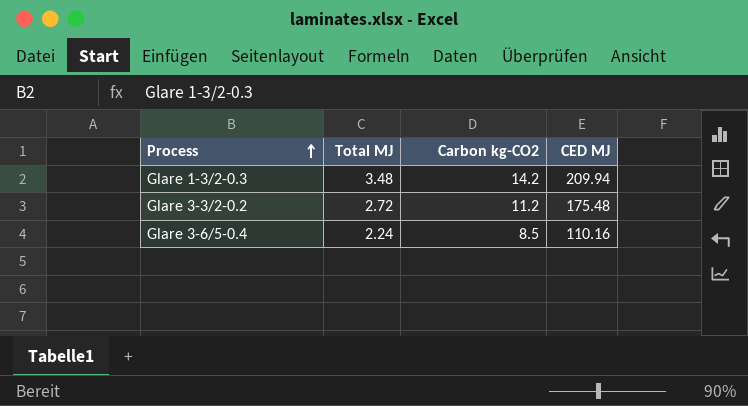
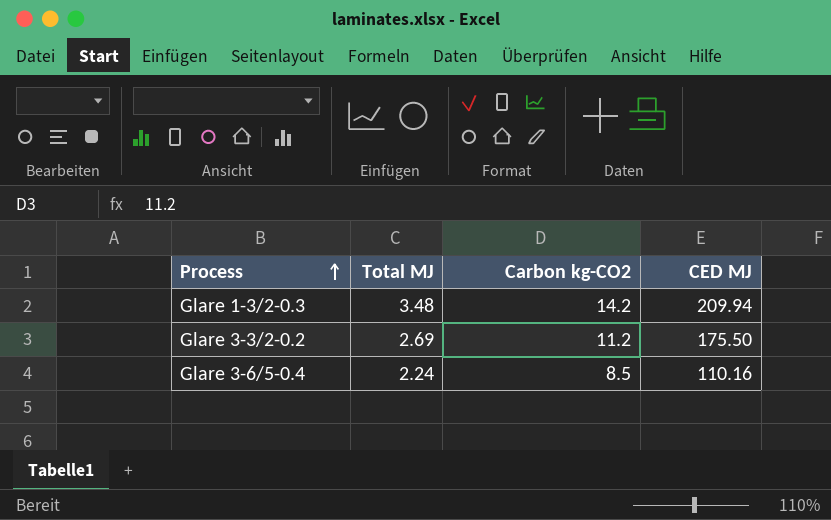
Glare 3-3/2-0.2 | Total MJ: 2.72 -> 2.69
Glare 3-3/2-0.2 | CED MJ: 175.48 -> 175.50

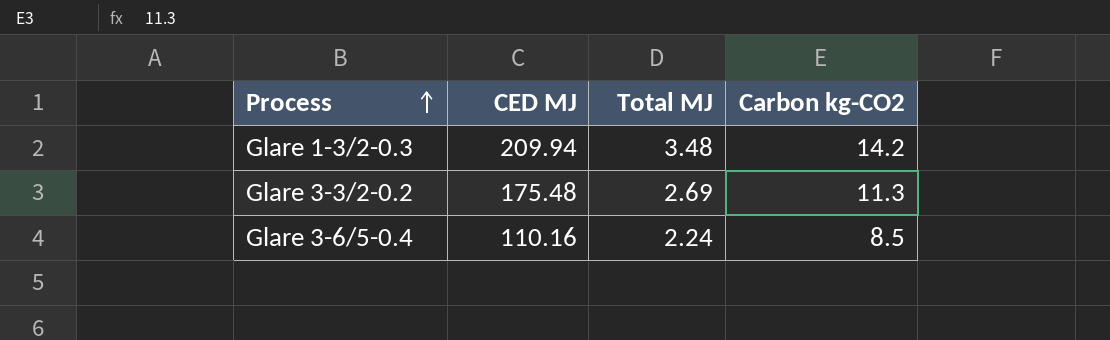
column CED MJ | position: 4 -> 2
Glare 3-3/2-0.2 | CED MJ: 175.50 -> 175.48
Glare 3-3/2-0.2 | Carbon kg-CO2: 11.2 -> 11.3

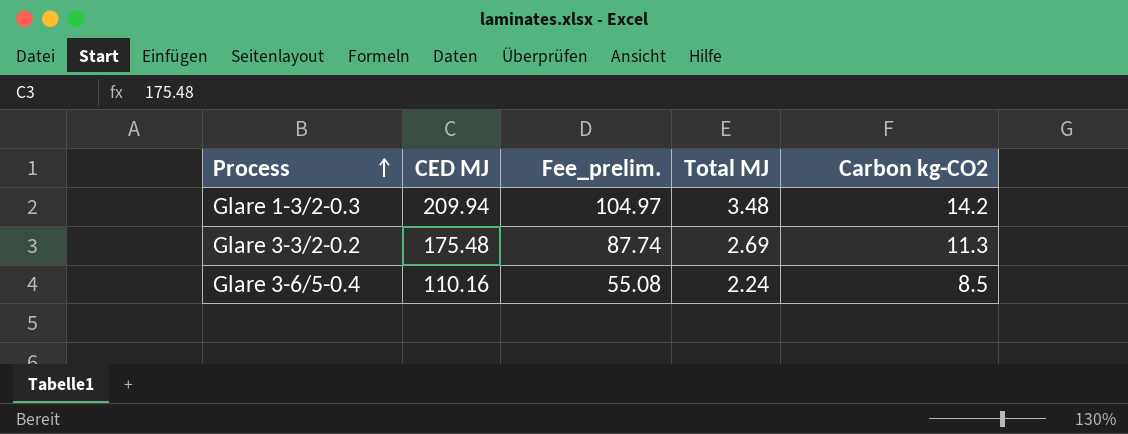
column Fee_prelim. | formula: none -> [CED MJ] * 0.5

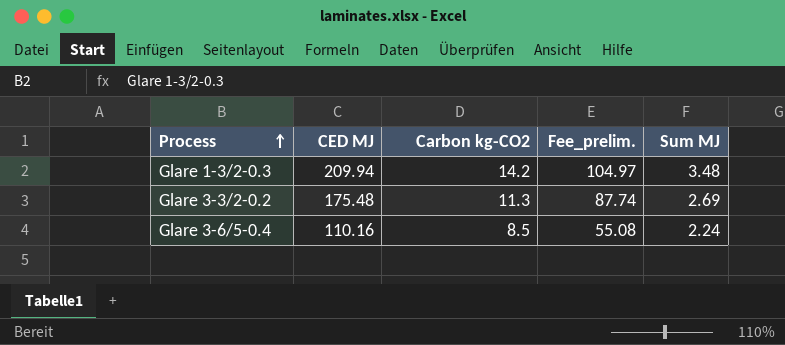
column Carbon kg-CO2 | position: 5 -> 3
column name: Total MJ -> Sum MJ

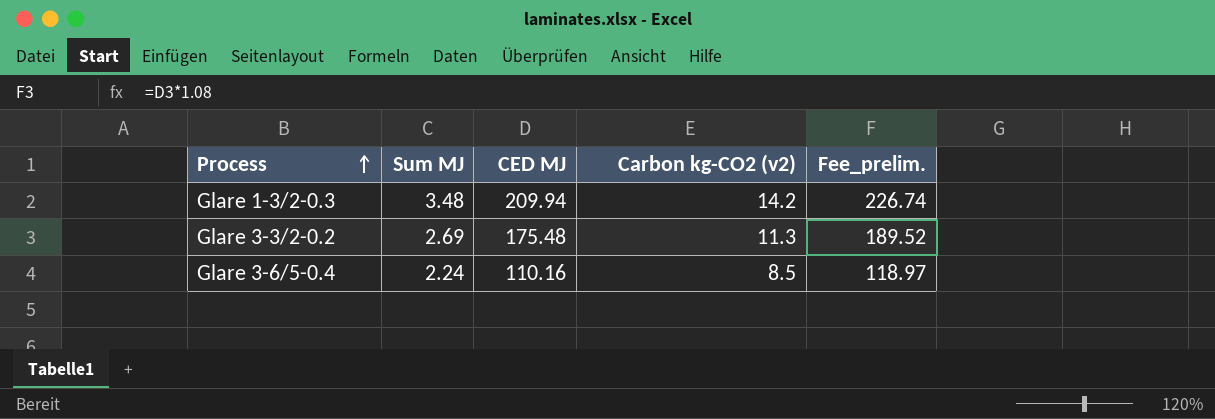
column Sum MJ | position: 5 -> 2
column name: Carbon kg-CO2 -> Carbon kg-CO2 (v2)
column Fee_prelim. | formula: [CED MJ] * 0.5 -> [CED MJ] * 1.08

